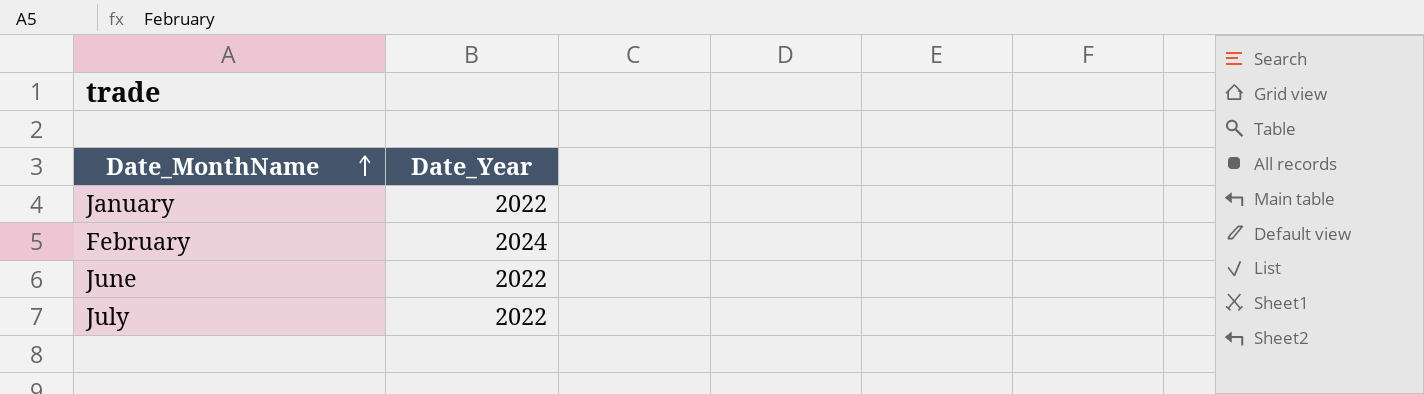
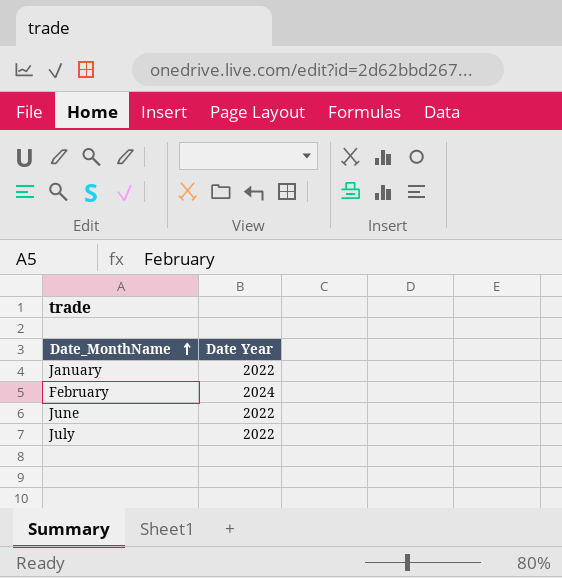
column name: Date_Year -> Date Year

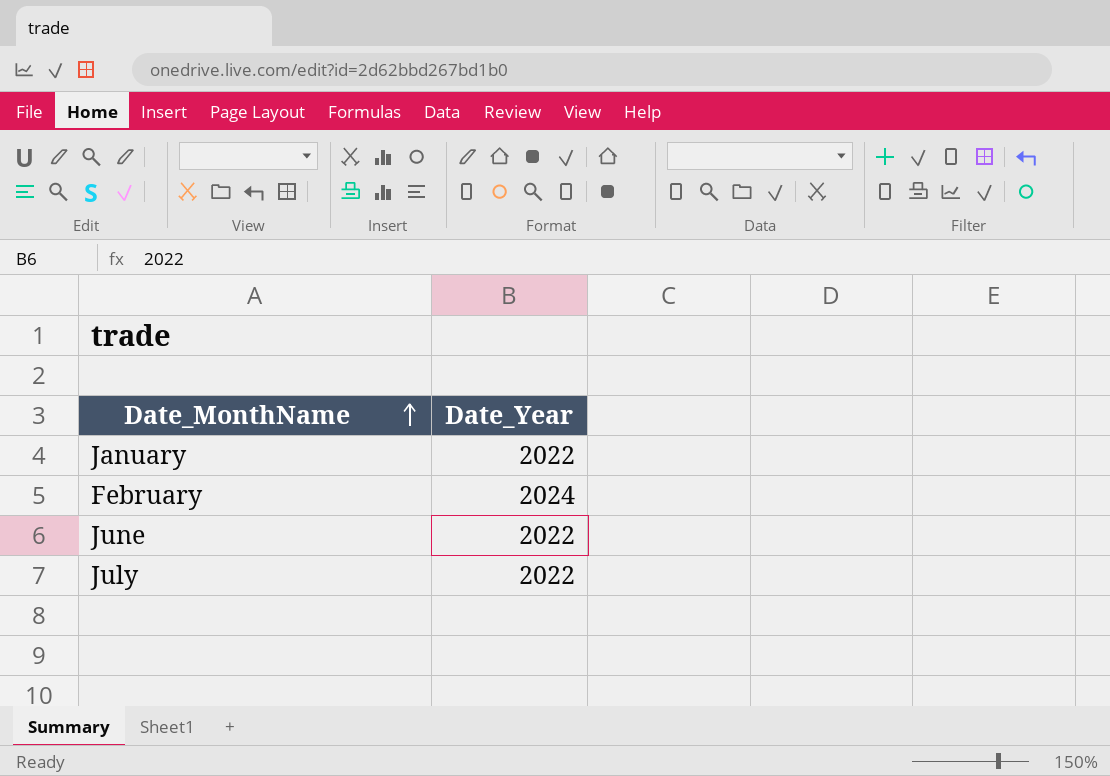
column name: Date Year -> Date_Year

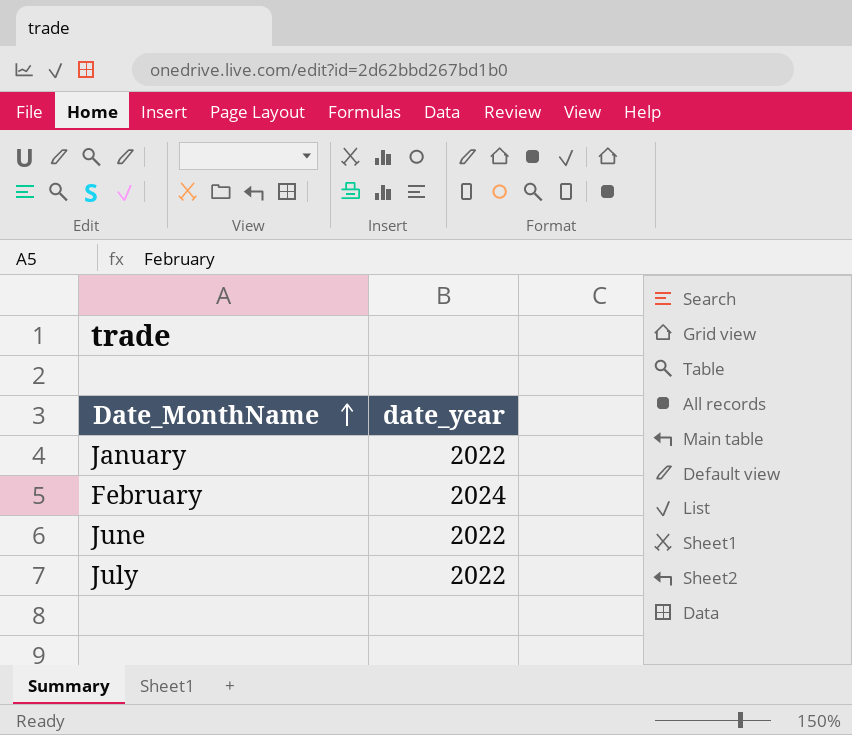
column name: Date_Year -> date_year

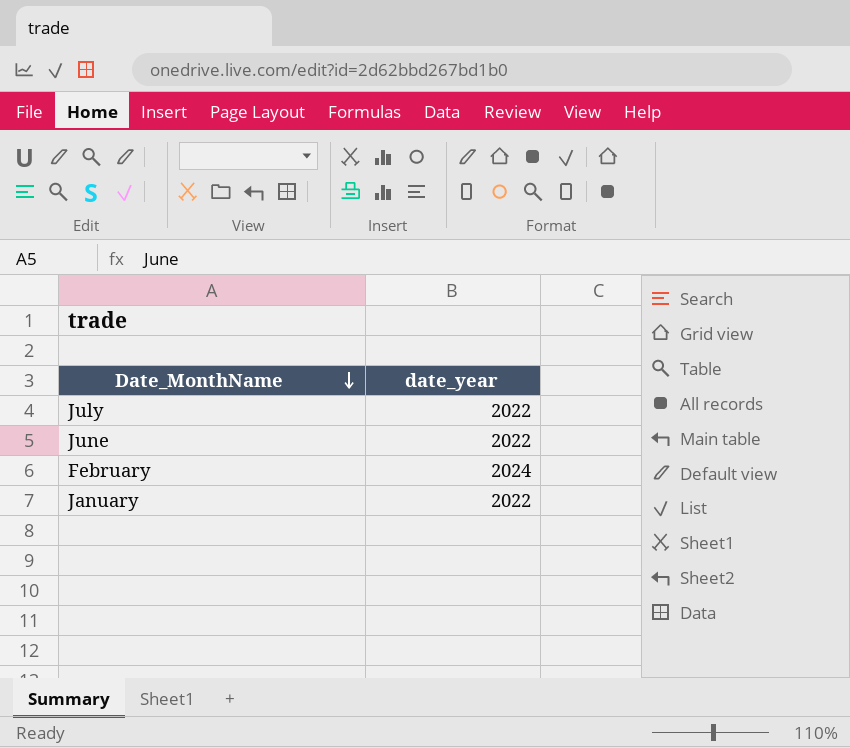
row order: Date_MonthName ascending -> Date_MonthName descending

